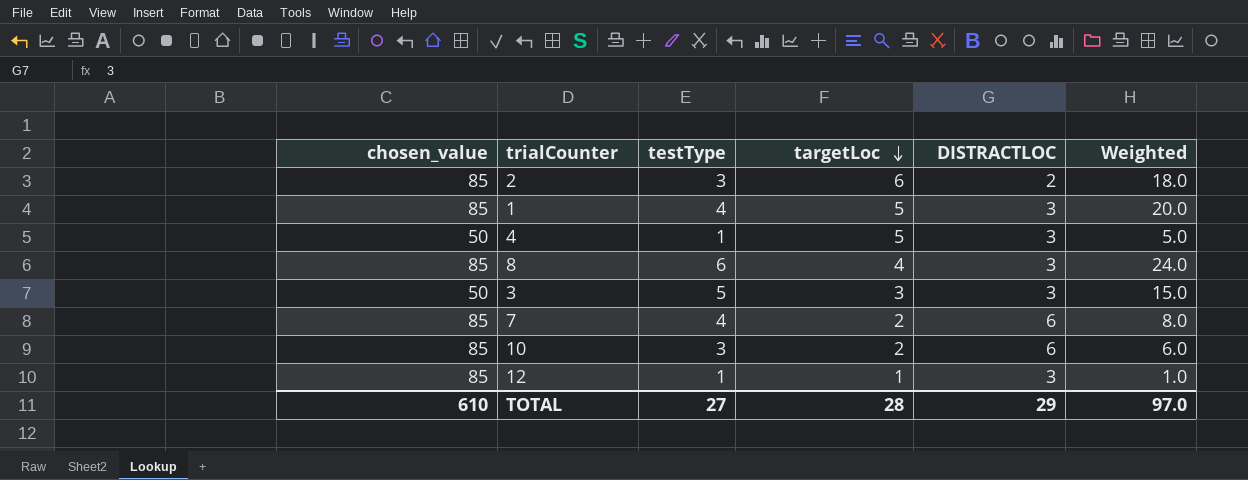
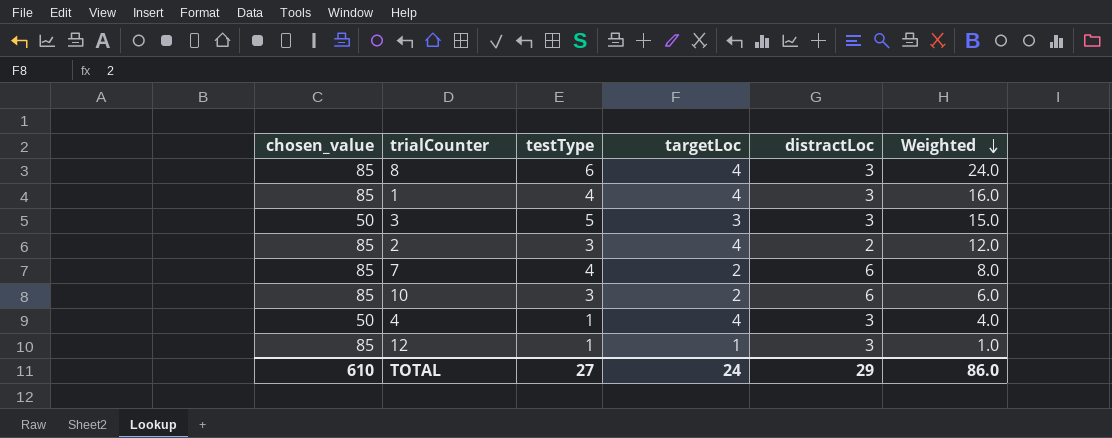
row order: targetLoc descending -> Weighted descending
column name: DISTRACTLOC -> distractLoc
1 | targetLoc: 5 -> 4
1 | Weighted: 20.0 -> 16.0
2 | targetLoc: 6 -> 4
2 | Weighted: 18.0 -> 12.0
4 | targetLoc: 5 -> 4
4 | Weighted: 5.0 -> 4.0
TOTAL | targetLoc: 28 -> 24
TOTAL | Weighted: 97.0 -> 86.0

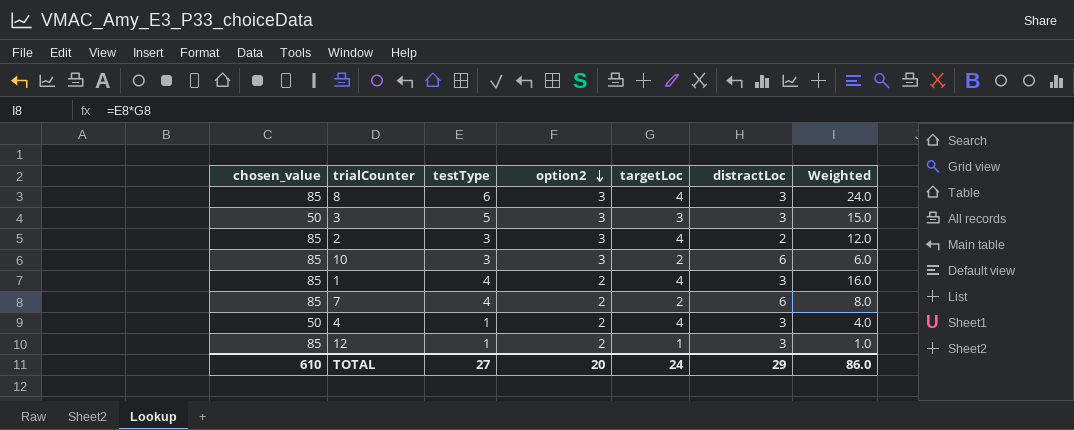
row order: Weighted descending -> option2 descending
column option2 | position: none -> 4

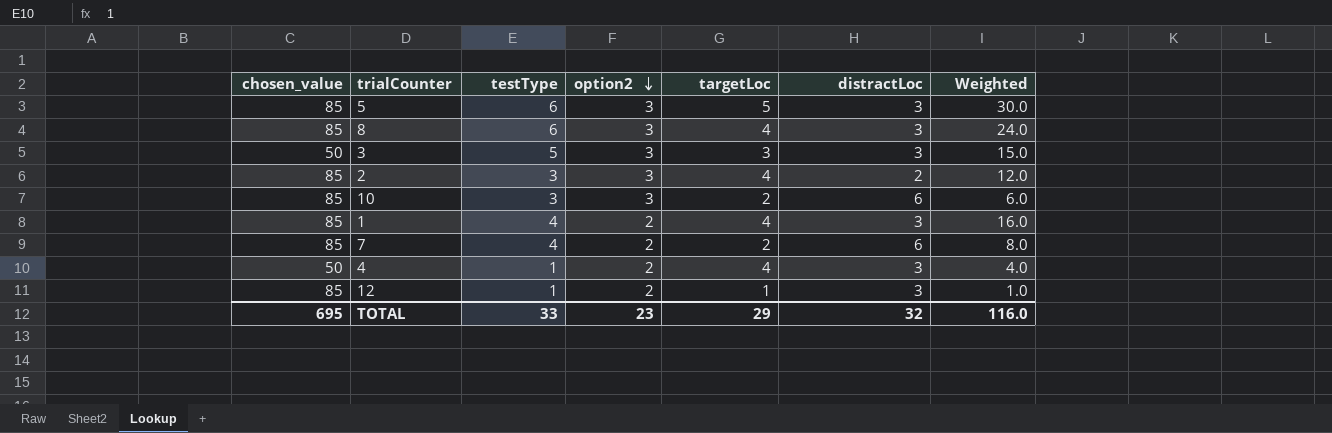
row 5: none -> 85 | 6 | 3 | 5 | 3 | 30.0
TOTAL | chosen_value: 610 -> 695
TOTAL | testType: 27 -> 33
TOTAL | option2: 20 -> 23
TOTAL | targetLoc: 24 -> 29
TOTAL | distractLoc: 29 -> 32
TOTAL | Weighted: 86.0 -> 116.0

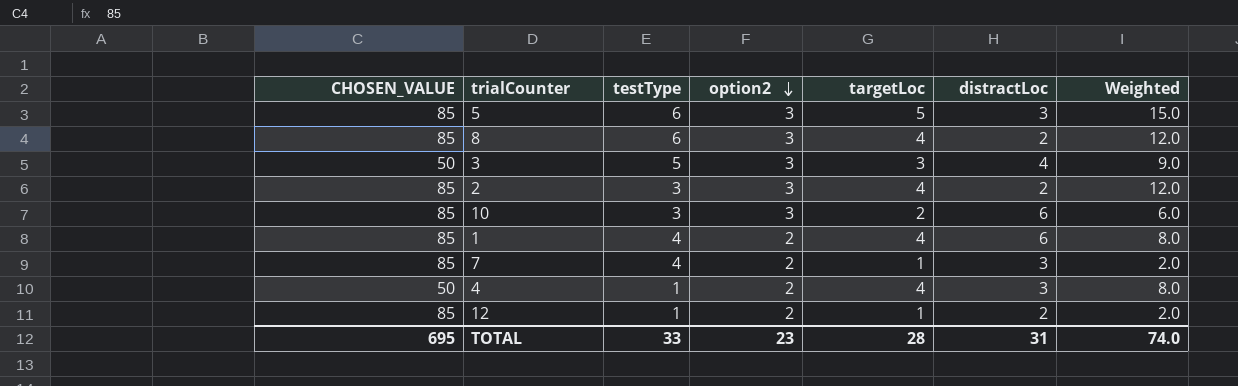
column name: chosen_value -> CHOSEN_VALUE
column Weighted | formula: [testType] * [targetLoc] -> [option2] * [targetLoc]
8 | distractLoc: 3 -> 2
3 | distractLoc: 3 -> 4
1 | distractLoc: 3 -> 6
7 | targetLoc: 2 -> 1
7 | distractLoc: 6 -> 3
12 | distractLoc: 3 -> 2
TOTAL | targetLoc: 29 -> 28
TOTAL | distractLoc: 32 -> 31
TOTAL | Weighted: 116.0 -> 74.0

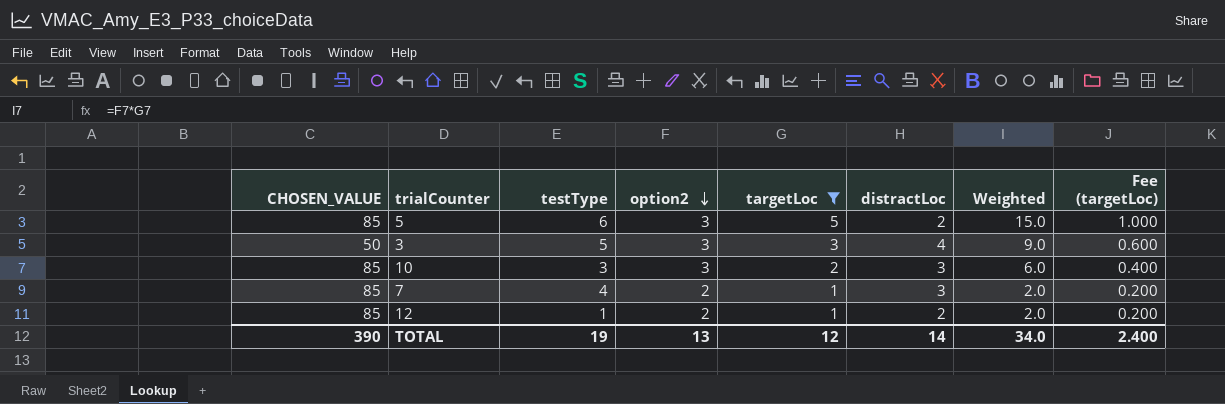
filter: none -> targetLoc != 4
column Fee (targetLoc) | formula: none -> [targetLoc] * 0.2
5 | distractLoc: 3 -> 2
10 | distractLoc: 6 -> 3
TOTAL | CHOSEN_VALUE: 695 -> 390
TOTAL | testType: 33 -> 19
TOTAL | option2: 23 -> 13
TOTAL | targetLoc: 28 -> 12
TOTAL | distractLoc: 31 -> 14
TOTAL | Weighted: 74.0 -> 34.0

